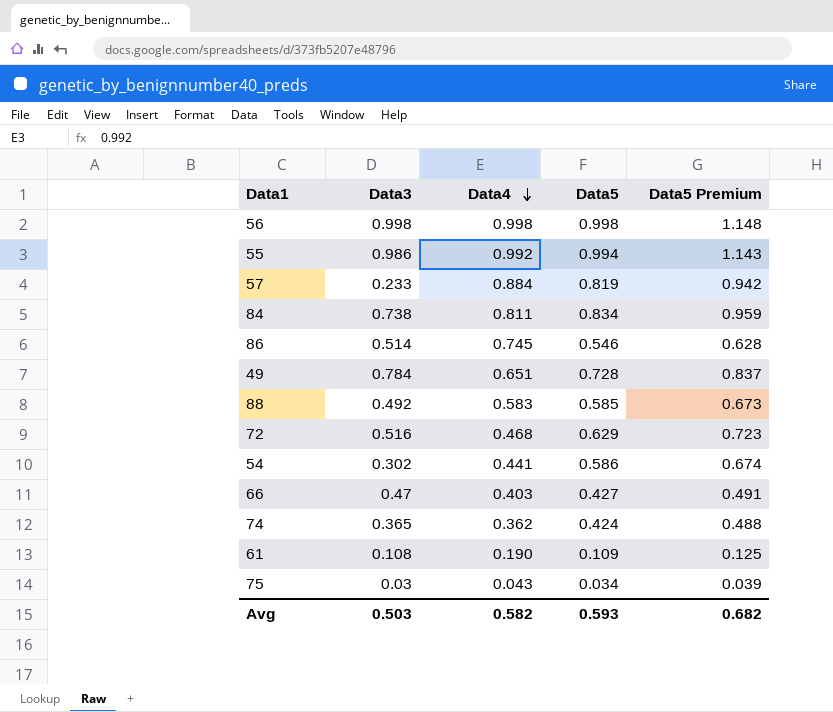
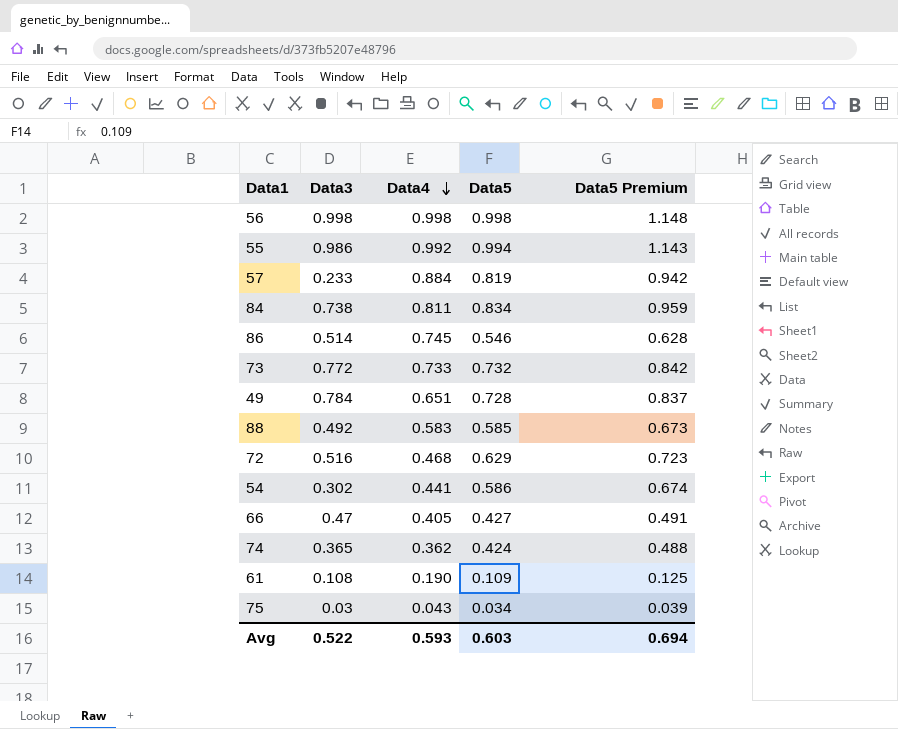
row 73: none -> 0.772 | 0.733 | 0.732 | 0.842
66 | Data4: 0.403 -> 0.405
Avg | Data3: 0.503 -> 0.522
Avg | Data4: 0.582 -> 0.593
Avg | Data5: 0.593 -> 0.603
Avg | Data5 Premium: 0.682 -> 0.694

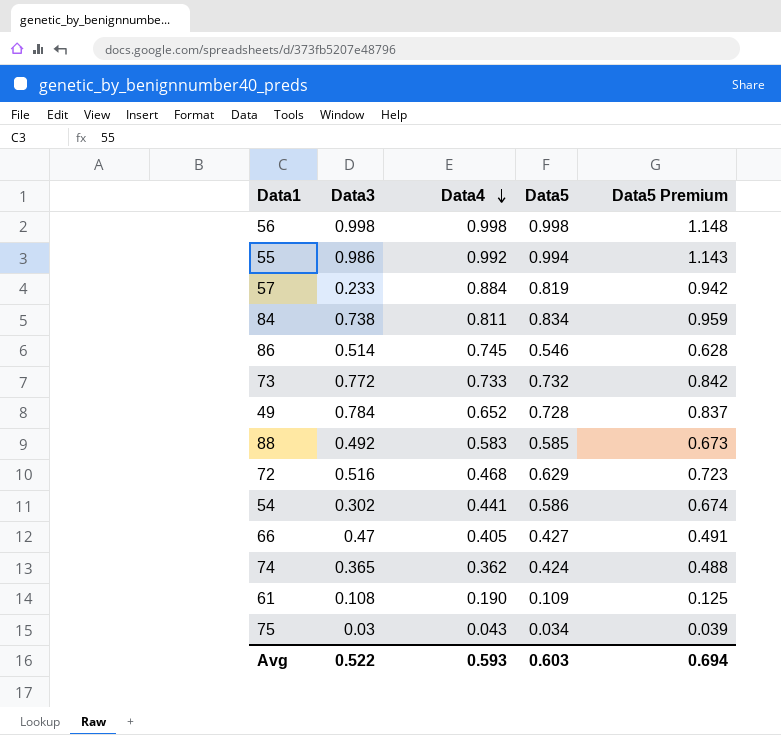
49 | Data4: 0.651 -> 0.652

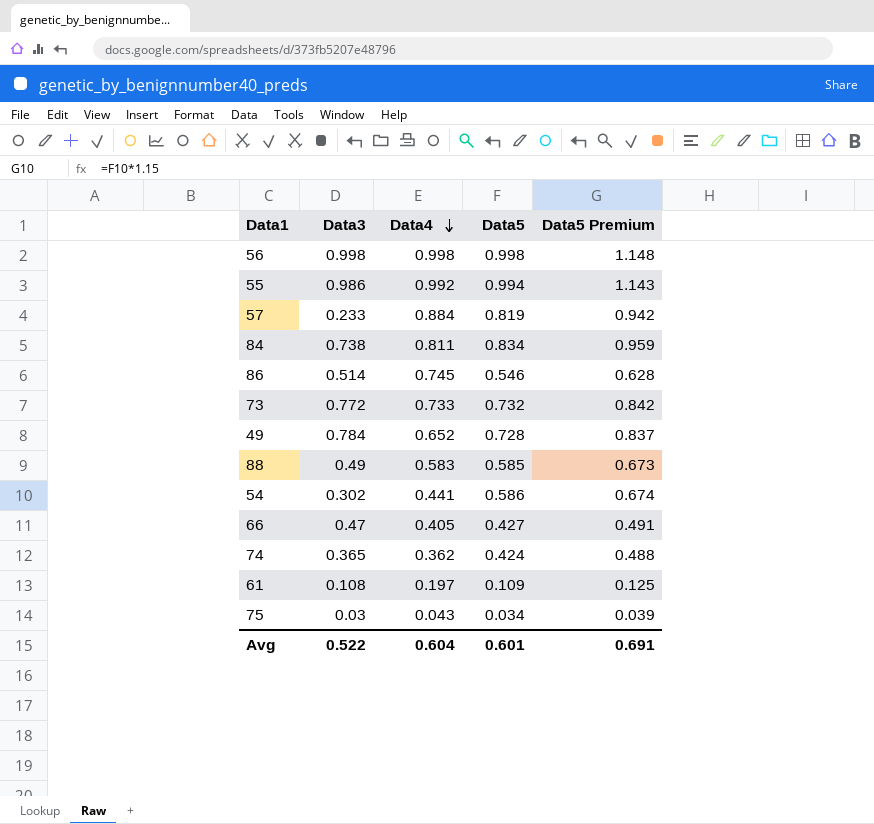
row 72: 0.516 | 0.468 | 0.629 | 0.723 -> none
88 | Data3: 0.492 -> 0.49
61 | Data4: 0.190 -> 0.197
Avg | Data4: 0.593 -> 0.604
Avg | Data5: 0.603 -> 0.601
Avg | Data5 Premium: 0.694 -> 0.691

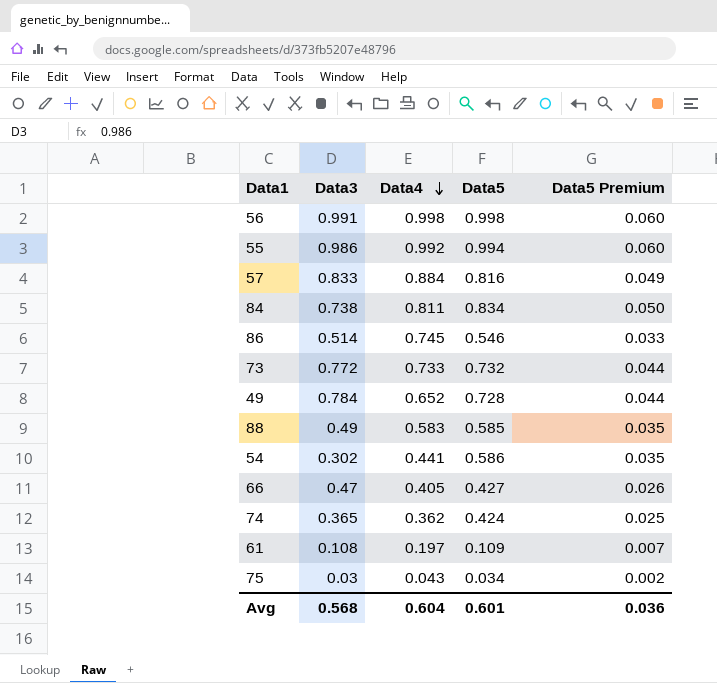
column Data5 Premium | formula: [Data5] * 1.15 -> [Data5] * 0.06
56 | Data3: 0.998 -> 0.991
57 | Data3: 0.233 -> 0.833
57 | Data5: 0.819 -> 0.816
Avg | Data3: 0.522 -> 0.568
Avg | Data5 Premium: 0.691 -> 0.036

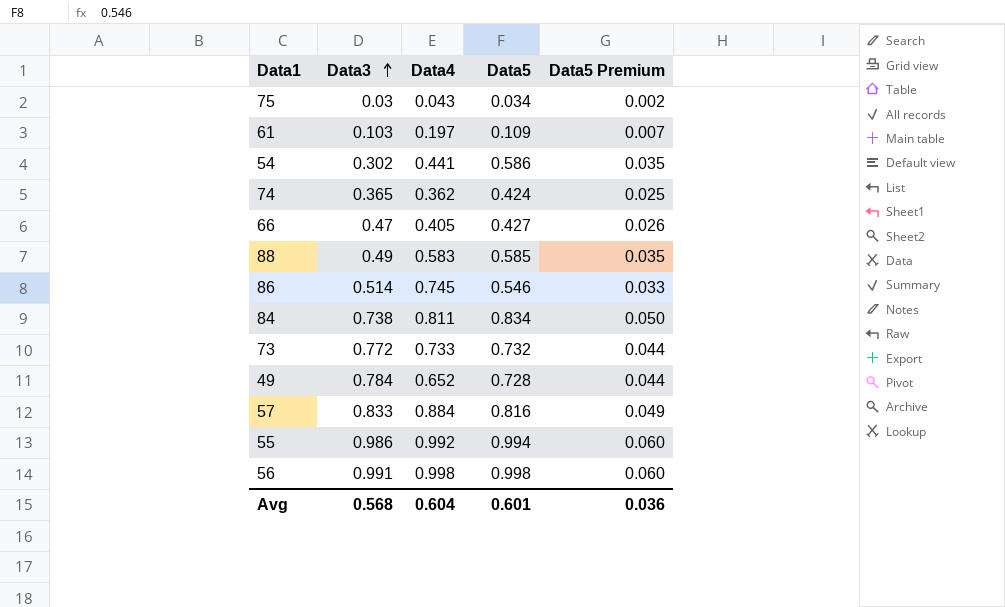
row order: Data4 descending -> Data3 ascending
61 | Data3: 0.108 -> 0.103

